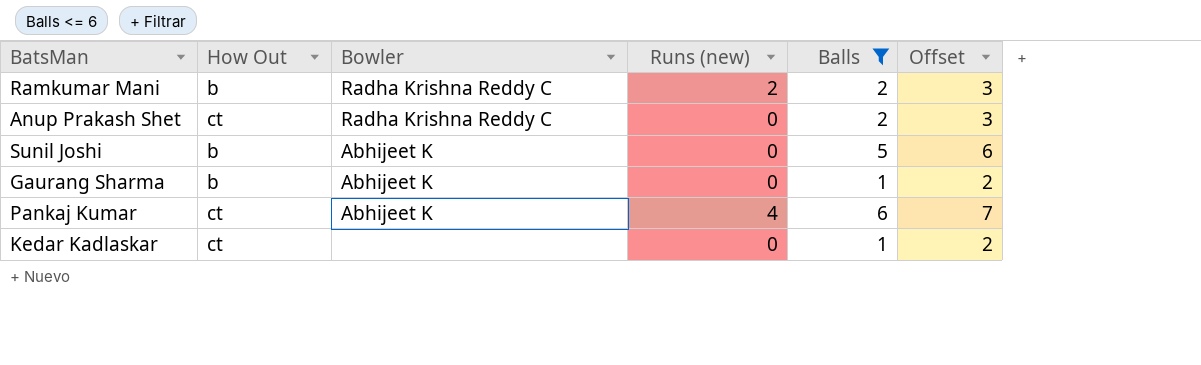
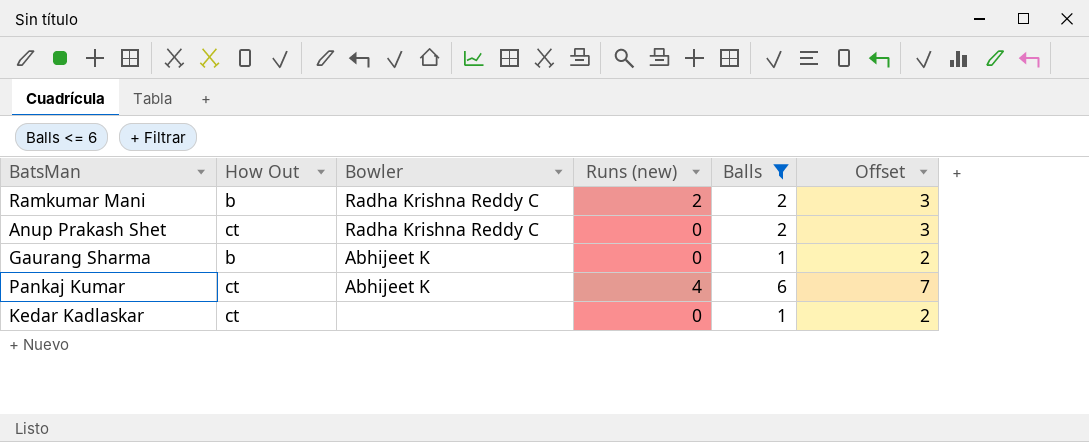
row Sunil Joshi: b | Abhijeet K | 0 | 5 | 6 -> none

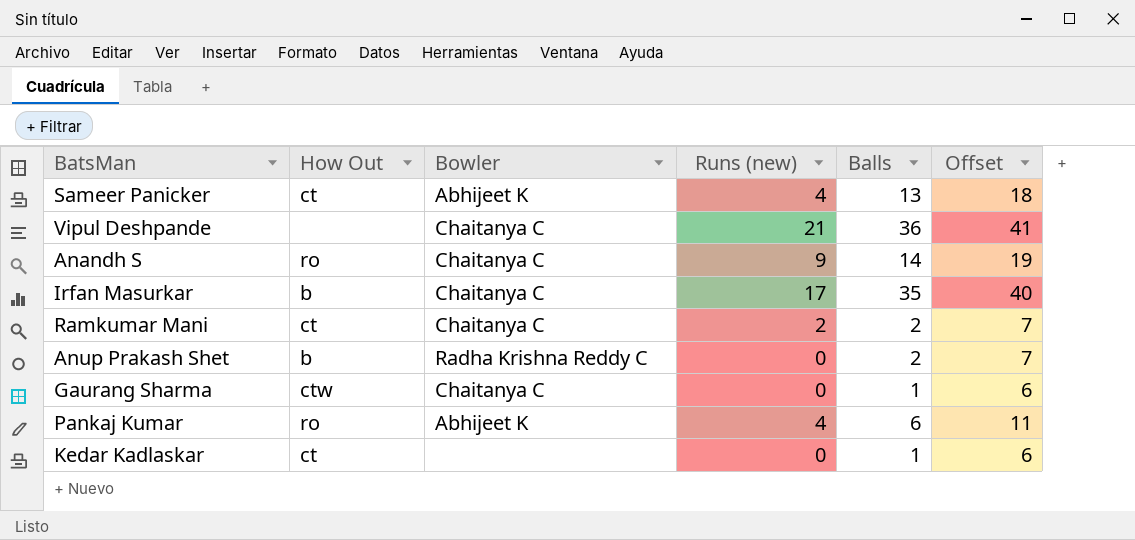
filter: Balls <= 6 -> none
column Offset | formula: [Balls] + 1 -> [Balls] + 5
Ramkumar Mani | How Out: b -> ct
Ramkumar Mani | Bowler: Radha Krishna Reddy C -> Chaitanya C
Anup Prakash Shet | How Out: ct -> b
Gaurang Sharma | How Out: b -> ctw
Gaurang Sharma | Bowler: Abhijeet K -> Chaitanya C
Pankaj Kumar | How Out: ct -> ro

